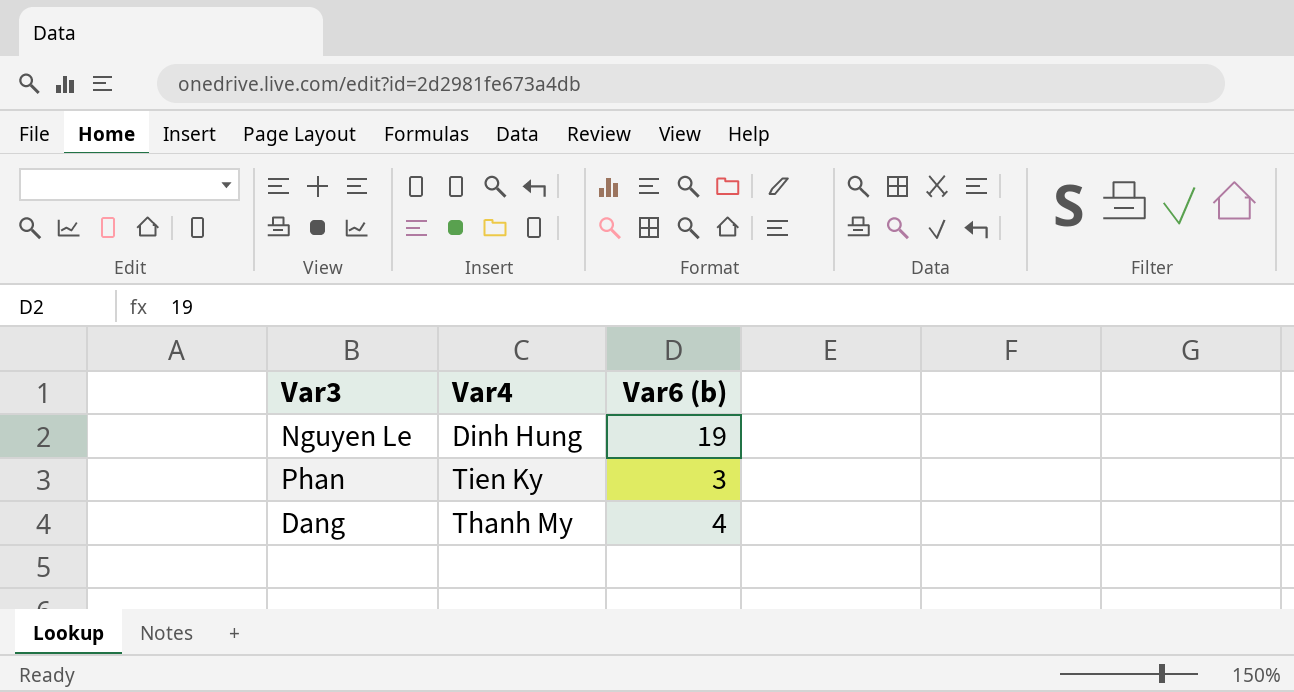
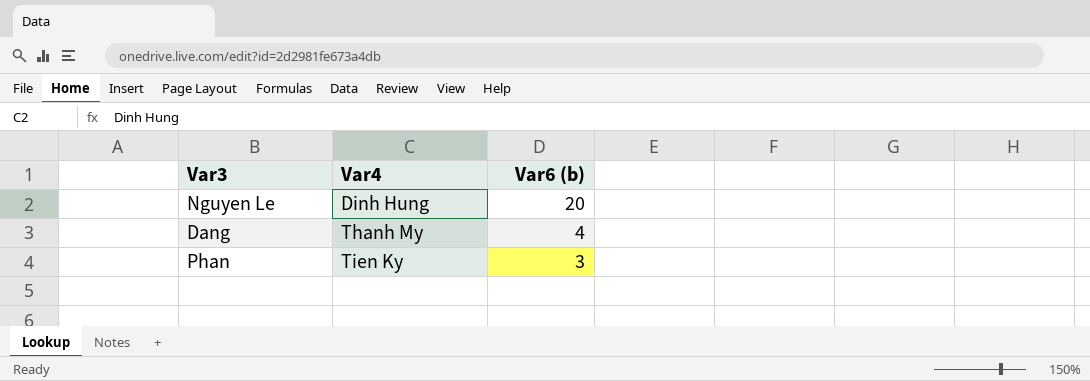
row order: none -> Var4 ascending
Nguyen Le | Var6 (b): 19 -> 20

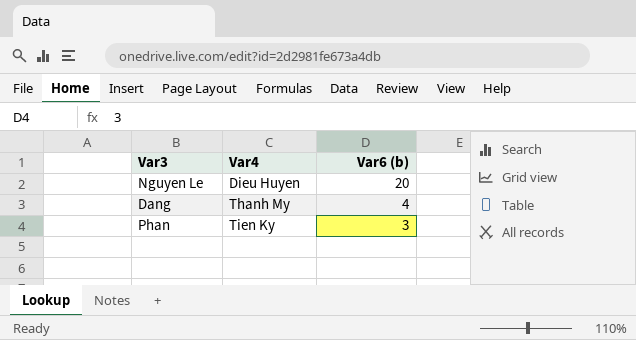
Nguyen Le | Var4: Dinh Hung -> Dieu Huyen

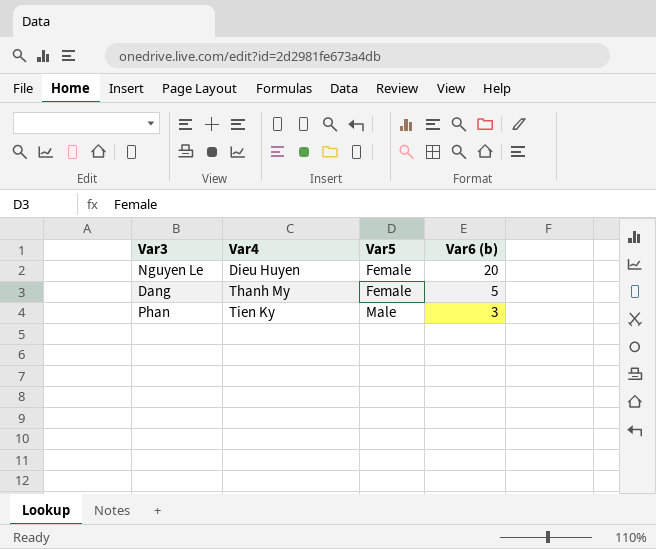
column Var5 | position: none -> 3
Dang | Var6 (b): 4 -> 5

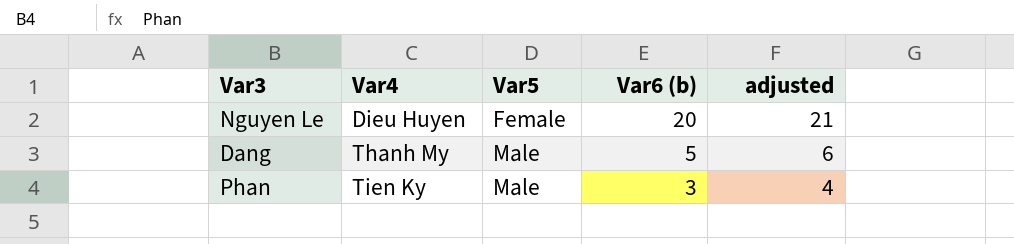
column adjusted | formula: none -> [Var6 (b)] + 1
Dang | Var5: Female -> Male

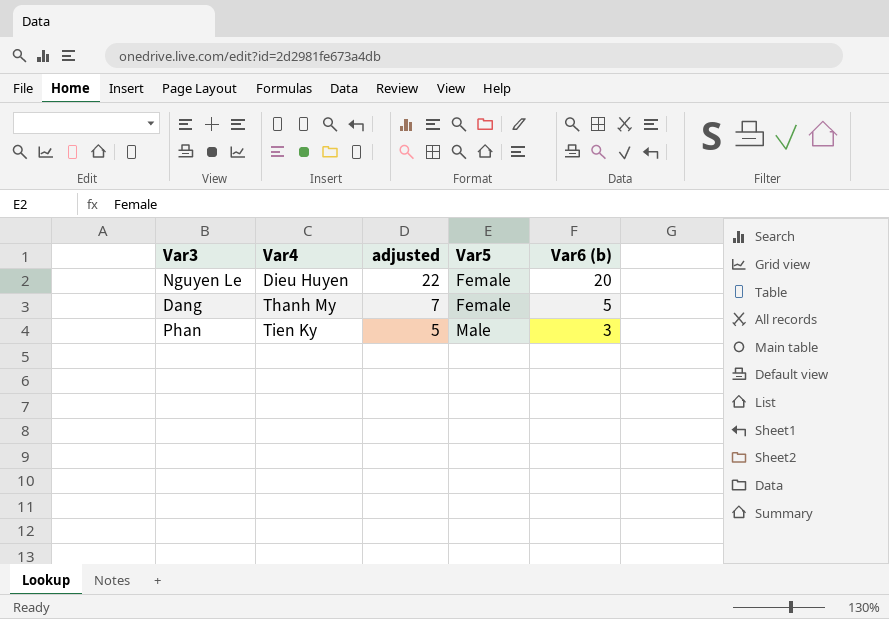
column adjusted | formula: [Var6 (b)] + 1 -> [Var6 (b)] + 2
column adjusted | position: 5 -> 3
Dang | Var5: Male -> Female

